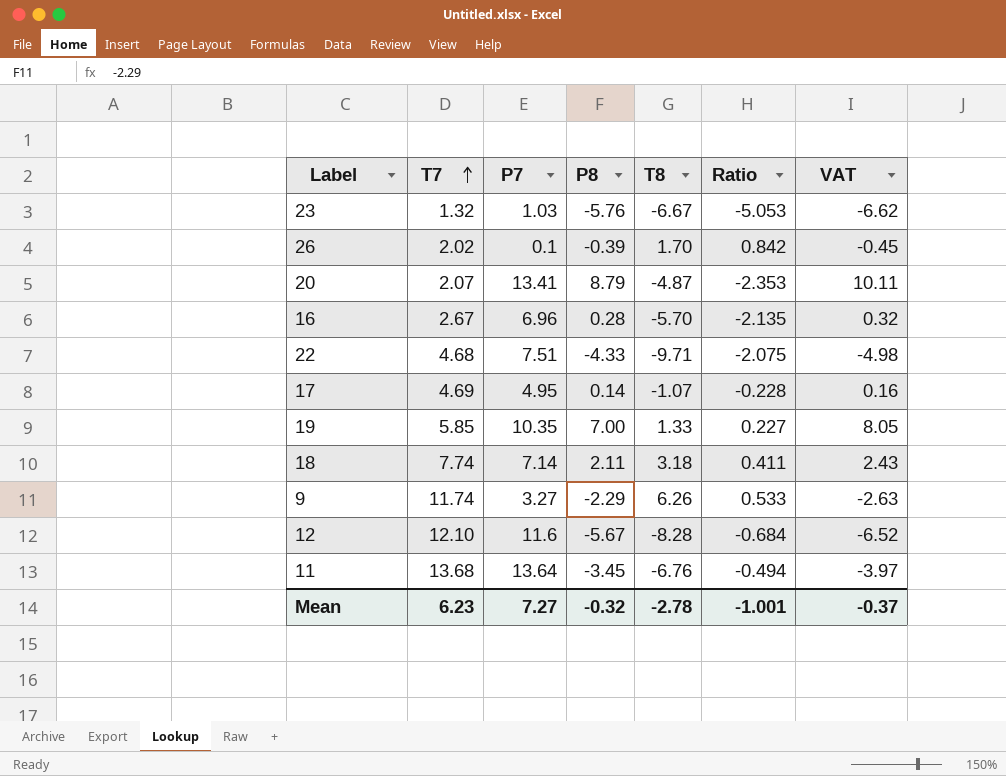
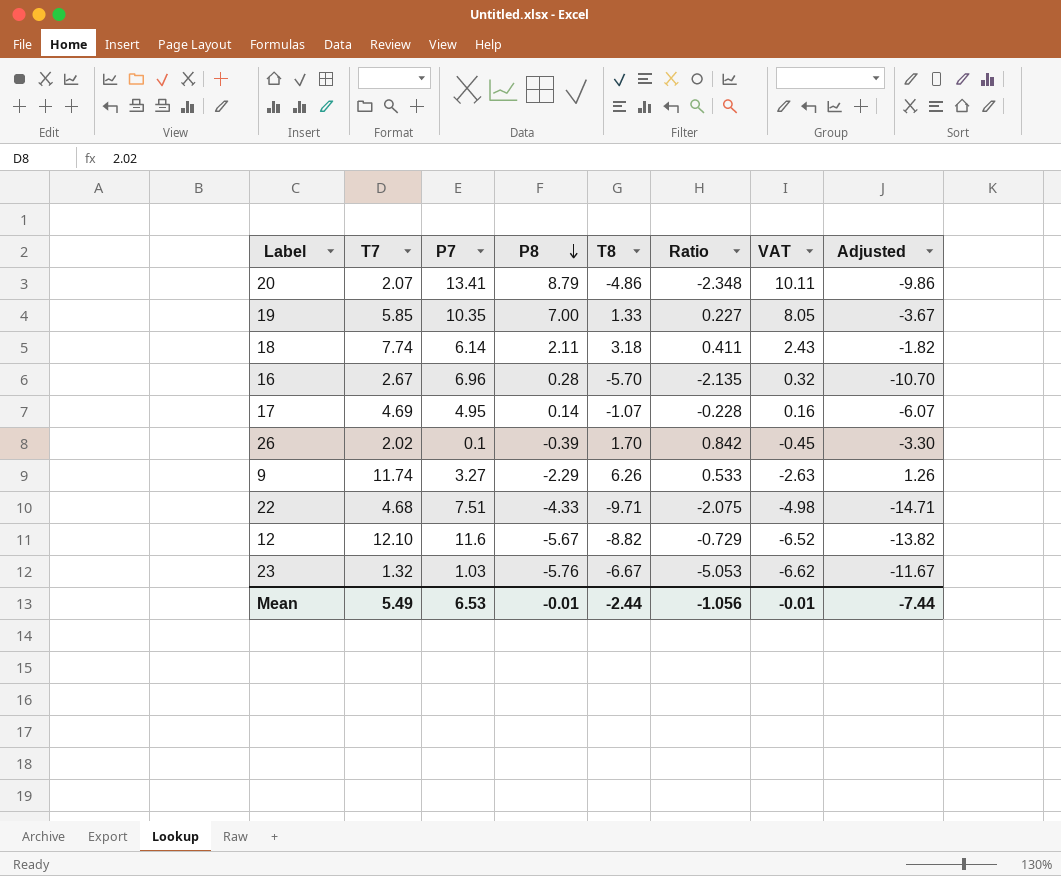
row order: T7 ascending -> P8 descending
column Adjusted | formula: none -> [T8] - 5
row 11: 13.68 | 13.64 | -3.45 | -6.76 | -0.494 | -3.97 -> none
20 | T8: -4.87 -> -4.86
20 | Ratio: -2.353 -> -2.348
18 | P7: 7.14 -> 6.14
12 | T8: -8.28 -> -8.82
12 | Ratio: -0.684 -> -0.729
Mean | T7: 6.23 -> 5.49
Mean | P7: 7.27 -> 6.53
Mean | P8: -0.32 -> -0.01
Mean | T8: -2.78 -> -2.44
Mean | Ratio: -1.001 -> -1.056
Mean | VAT: -0.37 -> -0.01

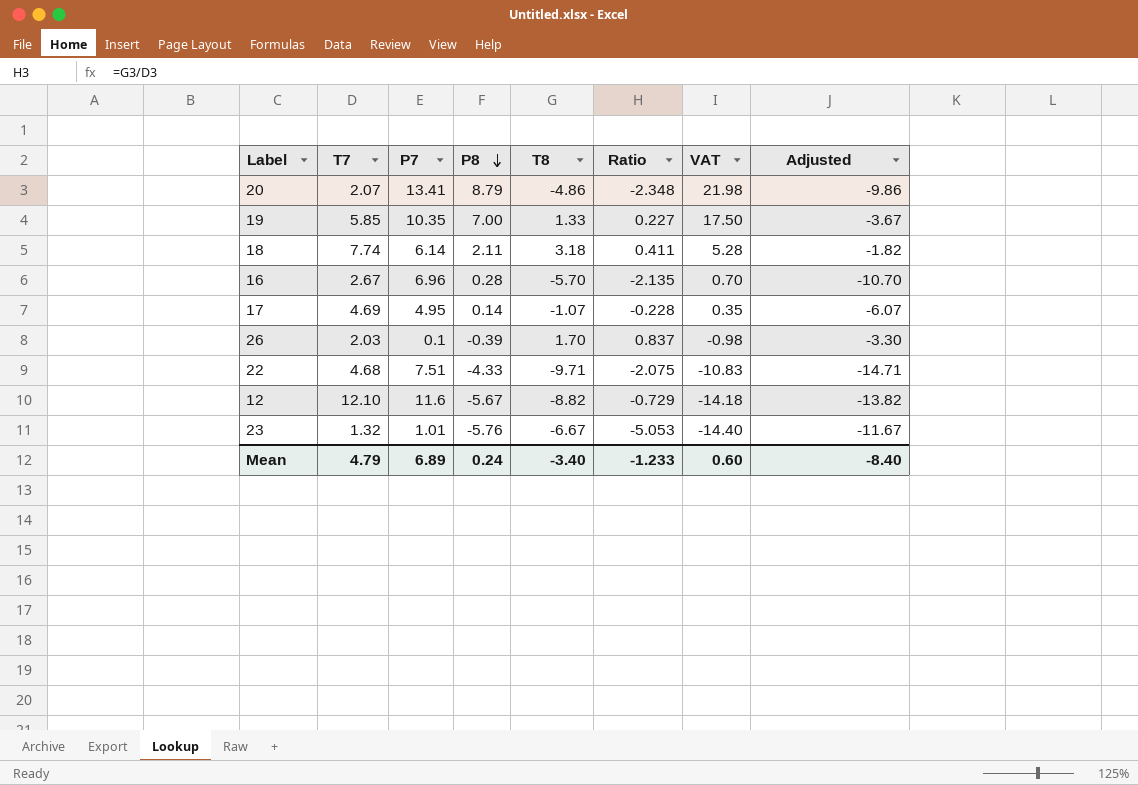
column VAT | formula: [P8] * 1.15 -> [P8] * 2.5
row 9: 11.74 | 3.27 | -2.29 | 6.26 | 0.533 | -2.63 | 1.26 -> none
26 | T7: 2.02 -> 2.03
26 | Ratio: 0.842 -> 0.837
23 | P7: 1.03 -> 1.01
Mean | T7: 5.49 -> 4.79
Mean | P7: 6.53 -> 6.89
Mean | P8: -0.01 -> 0.24
Mean | T8: -2.44 -> -3.40
Mean | Ratio: -1.056 -> -1.233
Mean | VAT: -0.01 -> 0.60
Mean | Adjusted: -7.44 -> -8.40

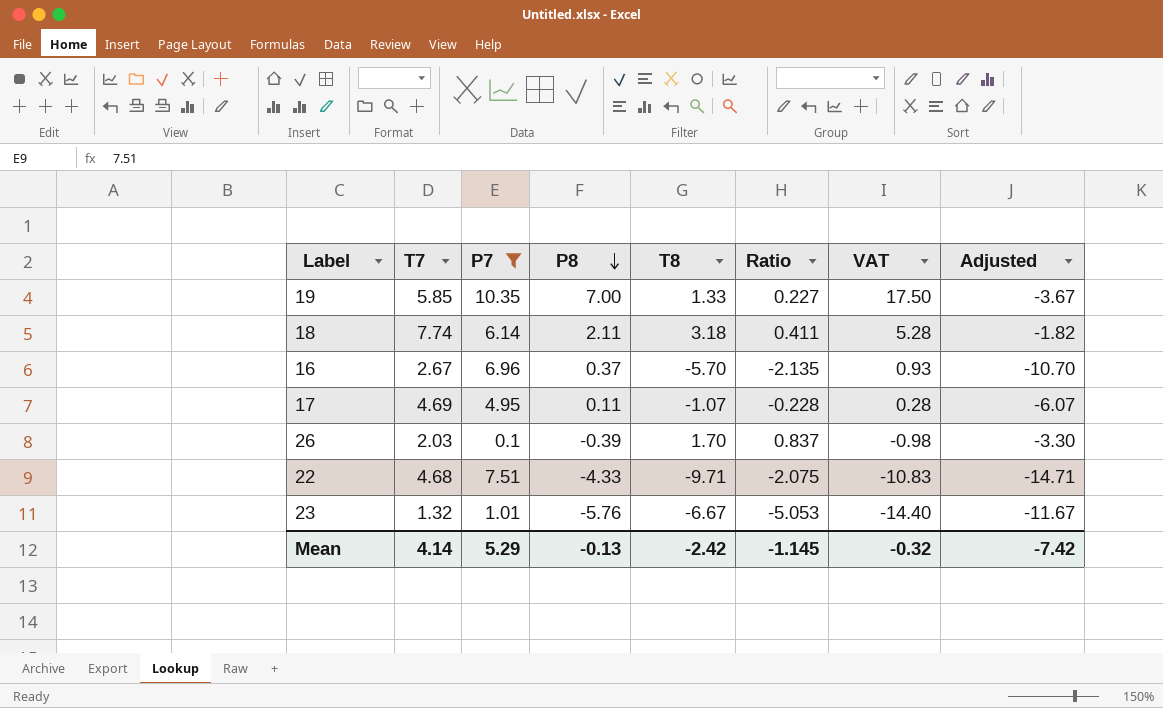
filter: none -> P7 <= 10.35
16 | P8: 0.28 -> 0.37
16 | VAT: 0.70 -> 0.93
17 | P8: 0.14 -> 0.11
17 | VAT: 0.35 -> 0.28
Mean | T7: 4.79 -> 4.14
Mean | P7: 6.89 -> 5.29
Mean | P8: 0.24 -> -0.13
Mean | T8: -3.40 -> -2.42
Mean | Ratio: -1.233 -> -1.145
Mean | VAT: 0.60 -> -0.32
Mean | Adjusted: -8.40 -> -7.42

